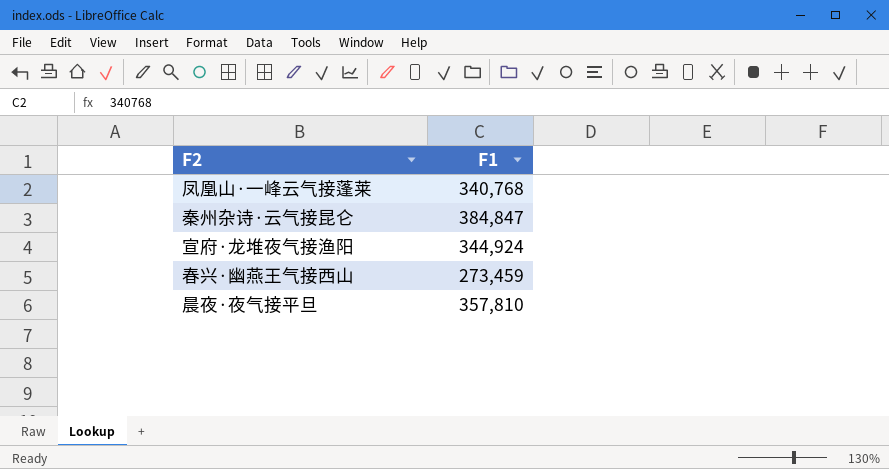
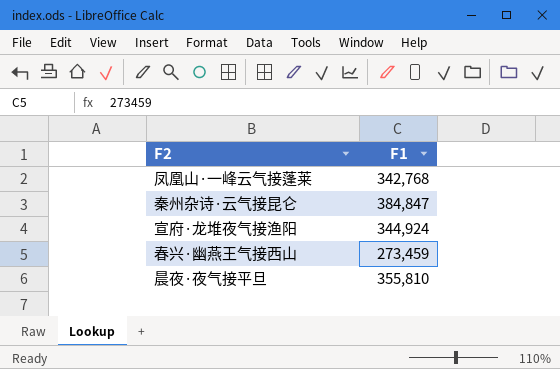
凤凰山·一峰云气接蓬莱 | F1: 340,768 -> 342,768
晨夜·夜气接平旦 | F1: 357,810 -> 355,810

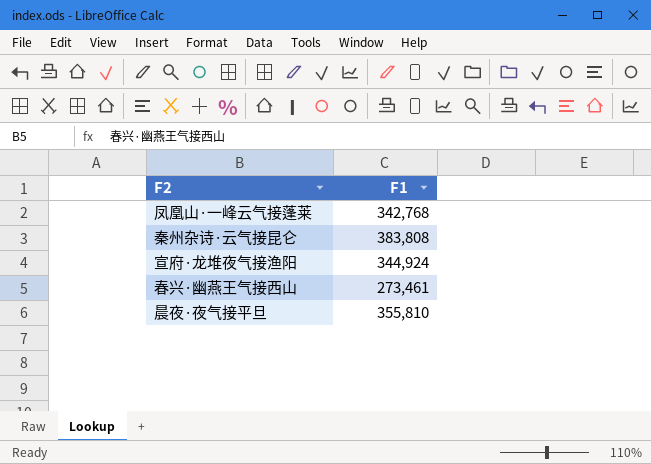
秦州杂诗·云气接昆仑 | F1: 384,847 -> 383,808
春兴·幽燕王气接西山 | F1: 273,459 -> 273,461

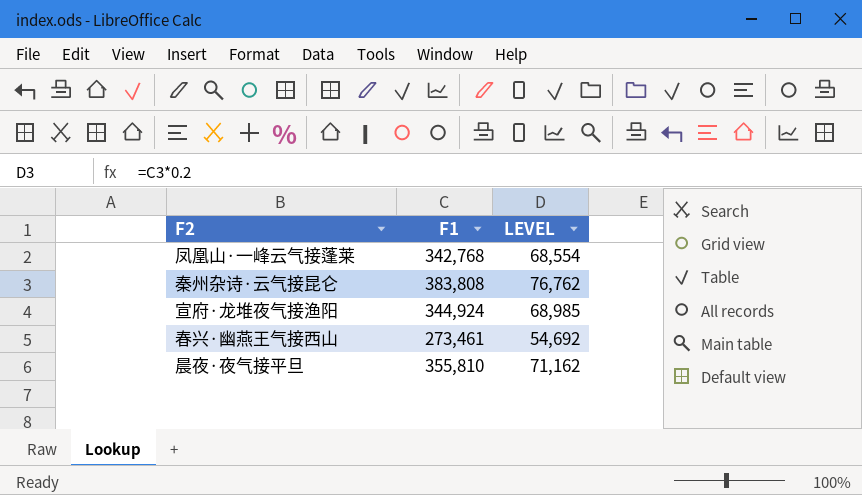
column LEVEL | formula: none -> [F1] * 0.2

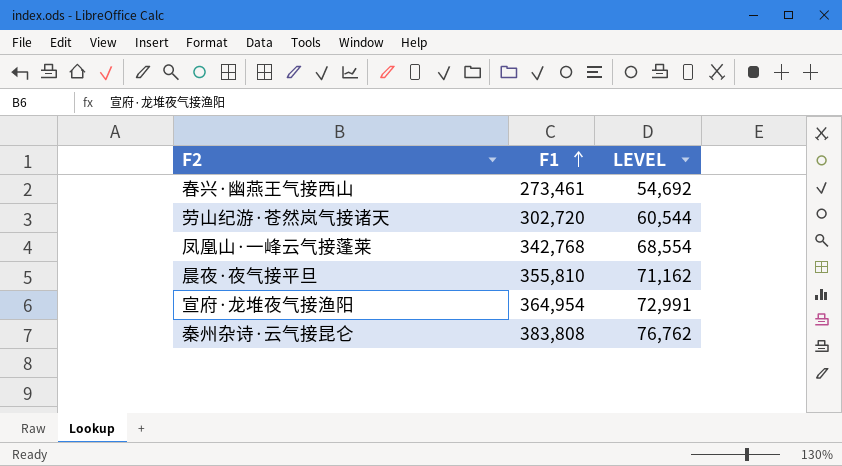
row order: none -> F1 ascending
row 劳山纪游·苍然岚气接诸天: none -> 302,720 | 60,544
宣府·龙堆夜气接渔阳 | F1: 344,924 -> 364,954
宣府·龙堆夜气接渔阳 | LEVEL: 68,985 -> 72,991

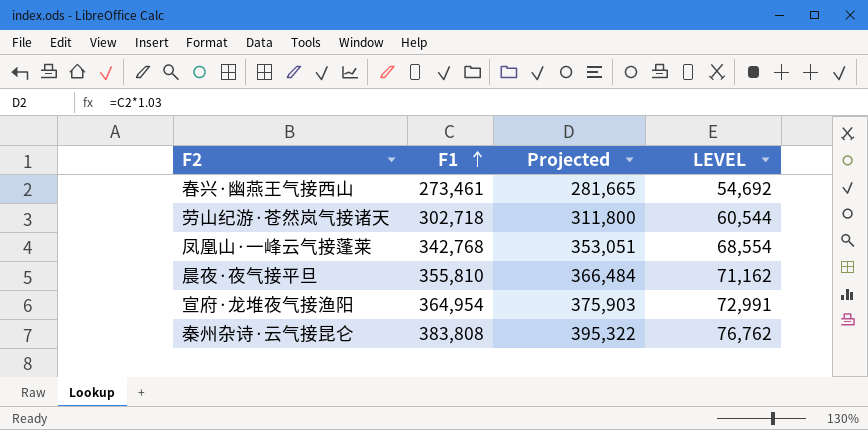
column Projected | formula: none -> [F1] * 1.03
劳山纪游·苍然岚气接诸天 | F1: 302,720 -> 302,718

